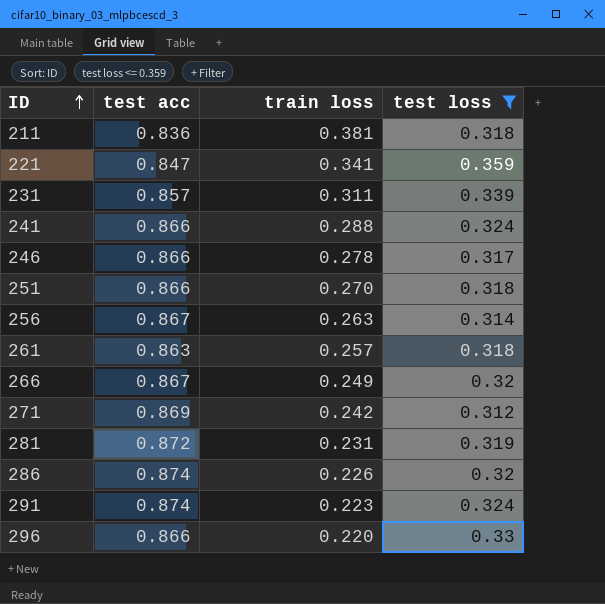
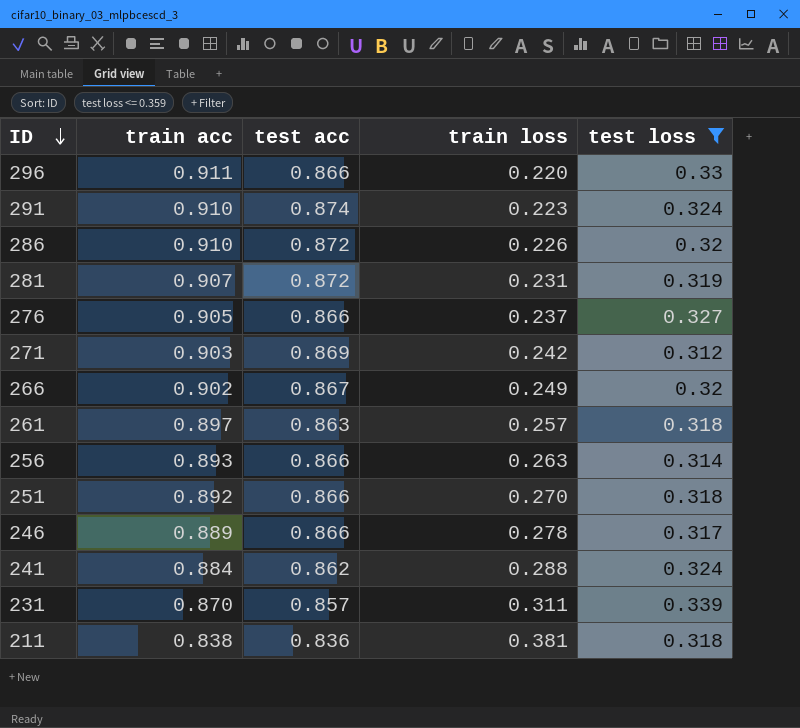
row order: ID ascending -> ID descending
column train acc | position: none -> 2
row 221: 0.847 | 0.341 | 0.359 -> none
286 | test acc: 0.874 -> 0.872
row 276: none -> 0.905 | 0.866 | 0.237 | 0.327
256 | test acc: 0.867 -> 0.866
241 | test acc: 0.866 -> 0.862

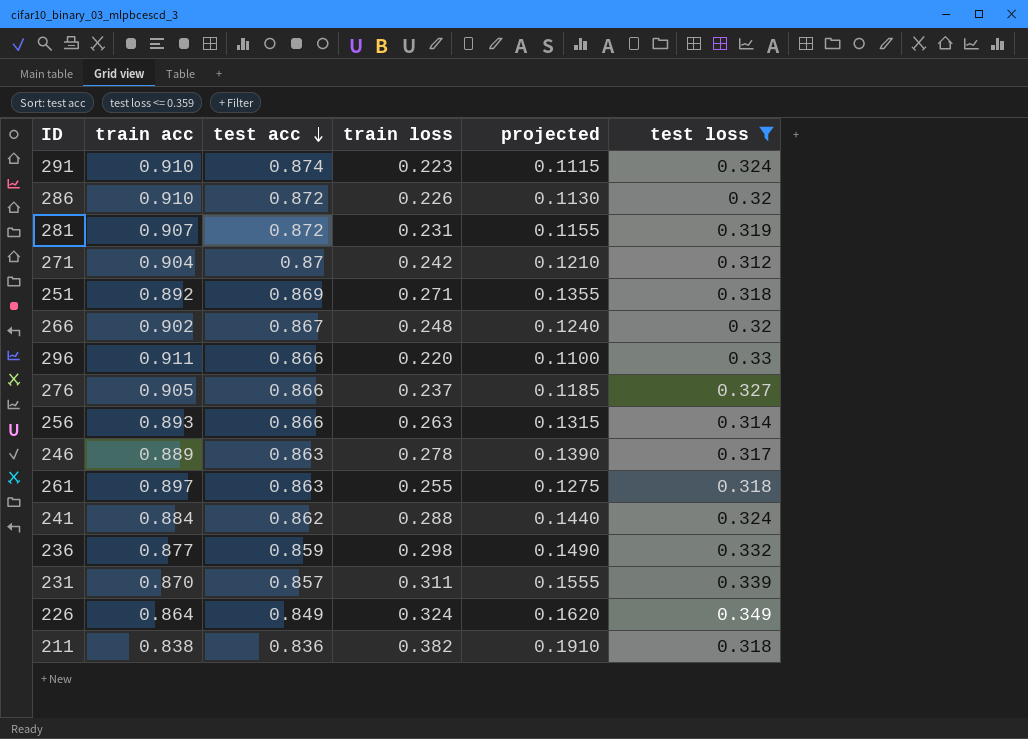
row order: ID descending -> test acc descending
column projected | formula: none -> [train loss] * 0.5
271 | train acc: 0.903 -> 0.904
271 | test acc: 0.869 -> 0.87
251 | test acc: 0.866 -> 0.869
251 | train loss: 0.270 -> 0.271
266 | train loss: 0.249 -> 0.248
246 | test acc: 0.866 -> 0.863
261 | train loss: 0.257 -> 0.255
row 236: none -> 0.877 | 0.859 | 0.298 | 0.1490 | 0.332
row 226: none -> 0.864 | 0.849 | 0.324 | 0.1620 | 0.349
211 | train loss: 0.381 -> 0.382

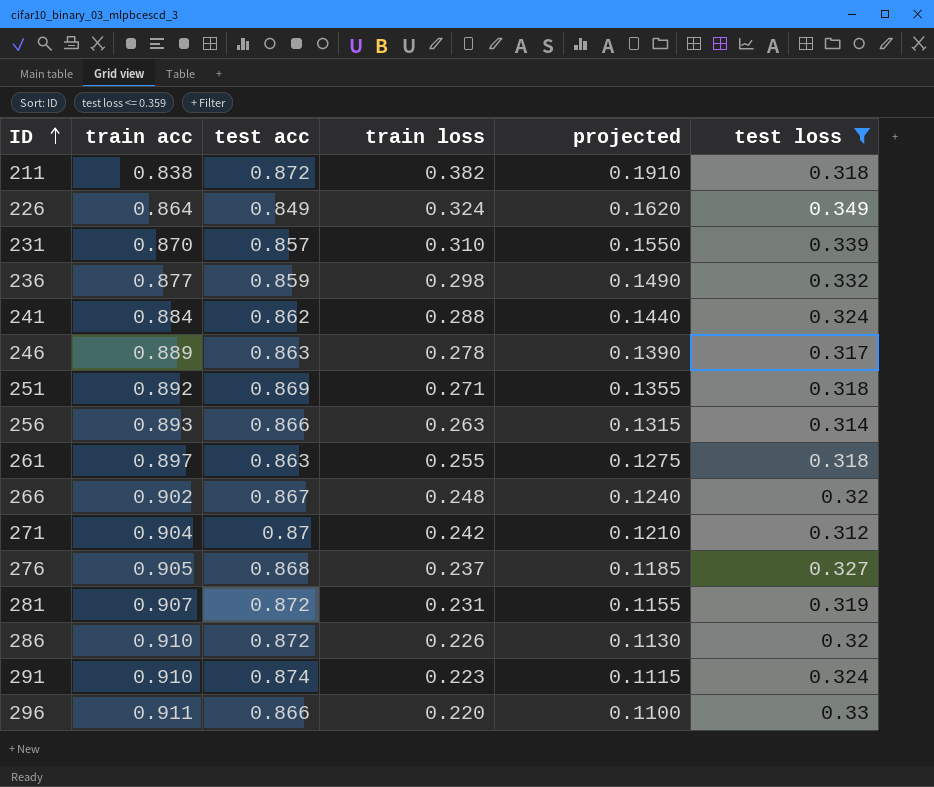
row order: test acc descending -> ID ascending
211 | test acc: 0.836 -> 0.872
231 | train loss: 0.311 -> 0.310
231 | projected: 0.1555 -> 0.1550
276 | test acc: 0.866 -> 0.868

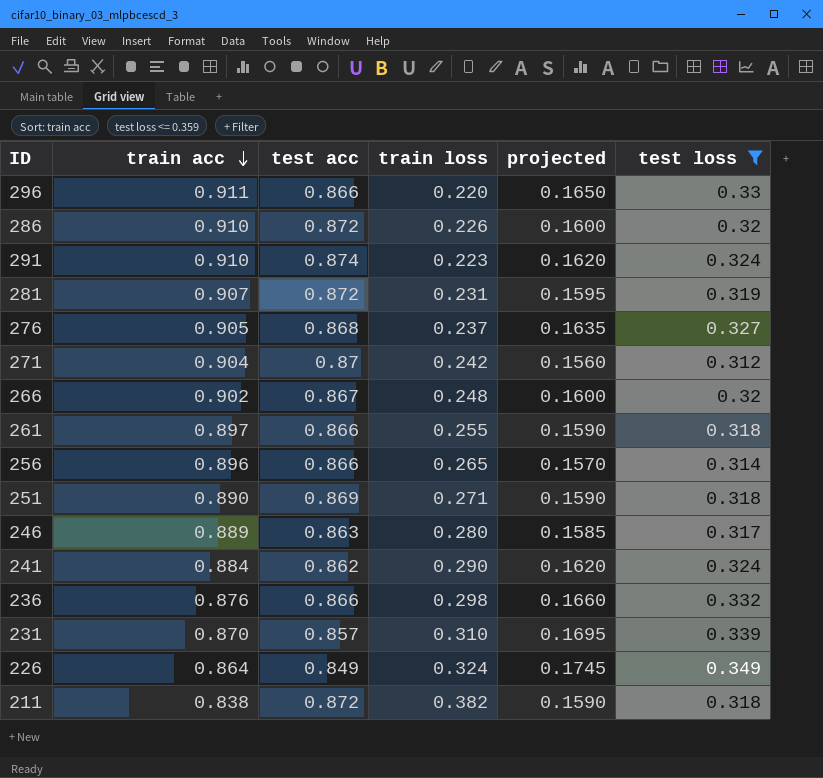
row order: ID ascending -> train acc descending
column projected | formula: [train loss] * 0.5 -> [test loss] * 0.5
261 | test acc: 0.863 -> 0.866
256 | train acc: 0.893 -> 0.896
256 | train loss: 0.263 -> 0.265
251 | train acc: 0.892 -> 0.890
246 | train loss: 0.278 -> 0.280
241 | train loss: 0.288 -> 0.290
236 | train acc: 0.877 -> 0.876
236 | test acc: 0.859 -> 0.866

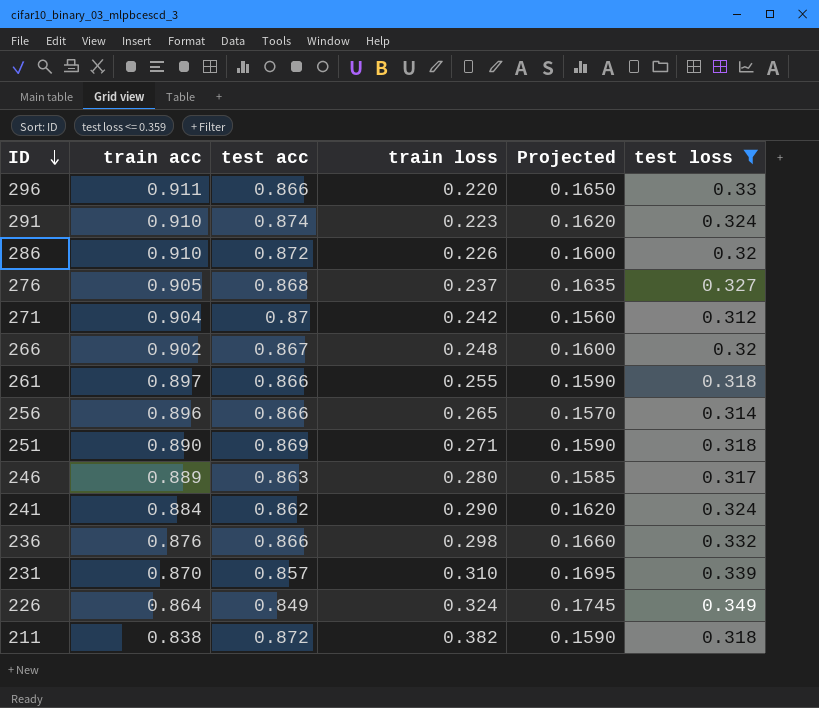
row order: train acc descending -> ID descending
column name: projected -> Projected
row 281: 0.907 | 0.872 | 0.231 | 0.1595 | 0.319 -> none

